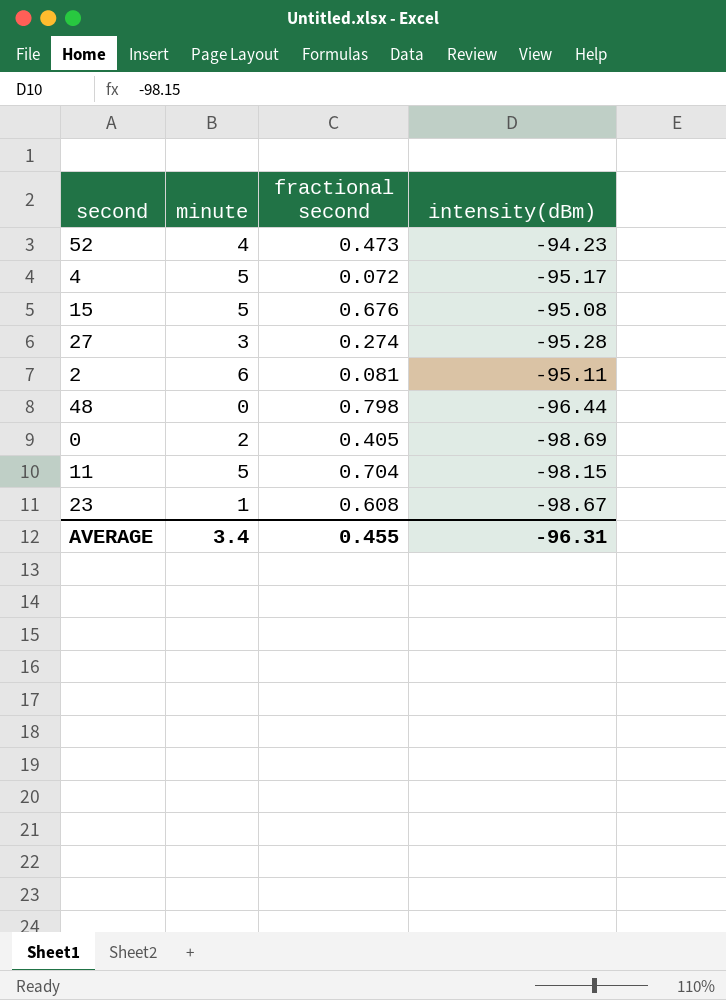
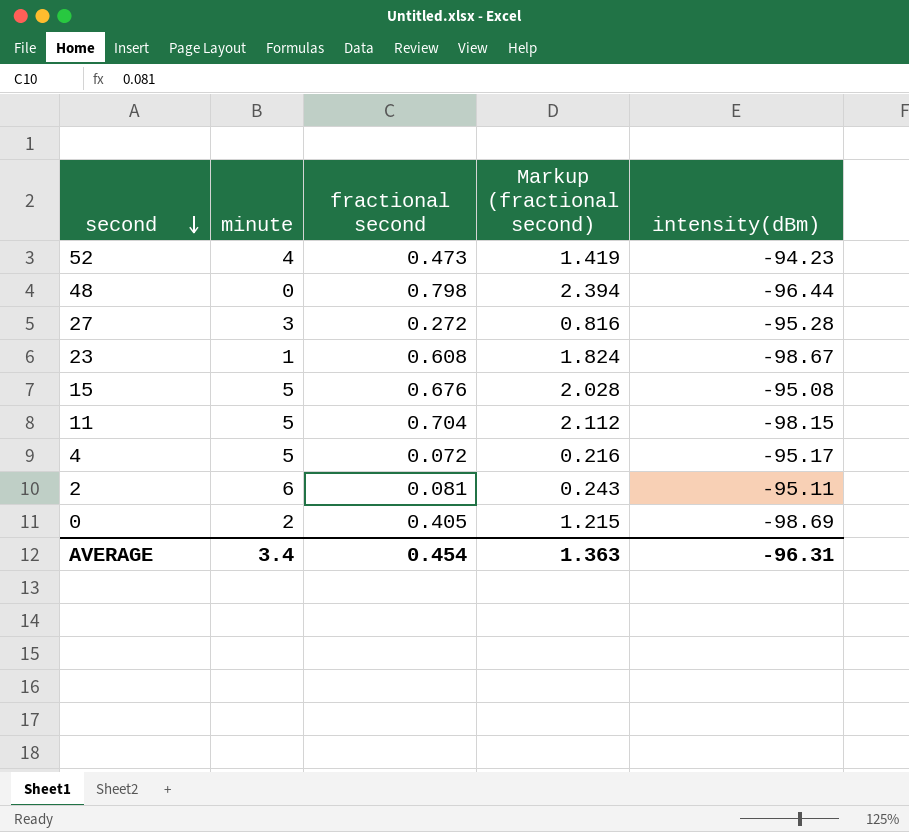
row order: none -> second descending
column Markup (fractional second) | formula: none -> [fractional second] * 3
27 | fractional second: 0.274 -> 0.272
AVERAGE | fractional second: 0.455 -> 0.454

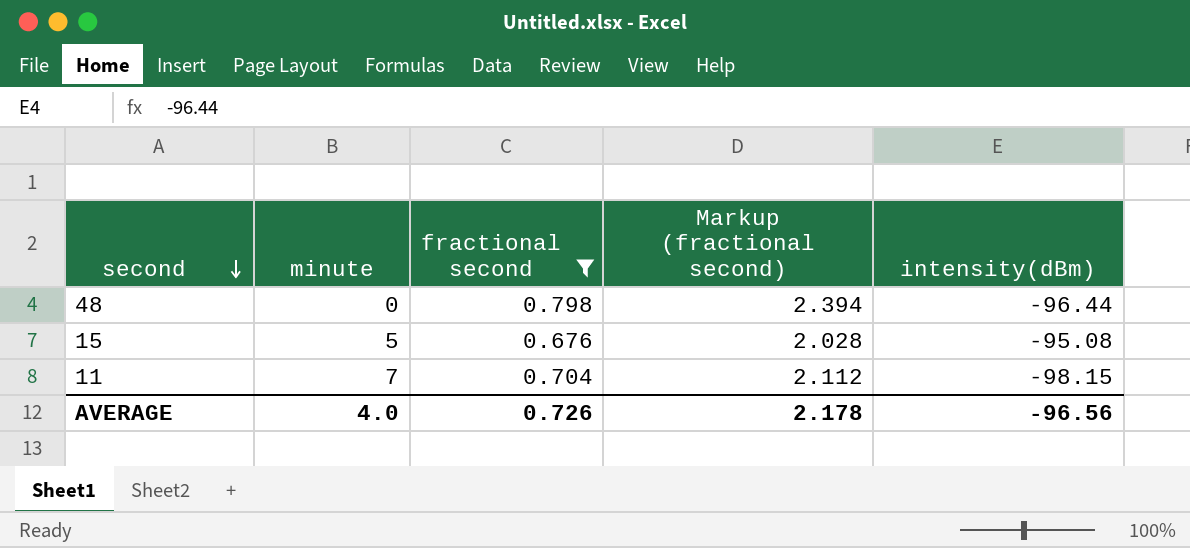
filter: none -> fractional second >= 0.676
11 | minute: 5 -> 7
AVERAGE | minute: 3.4 -> 4.0
AVERAGE | fractional second: 0.454 -> 0.726
AVERAGE | Markup (fractional second): 1.363 -> 2.178
AVERAGE | intensity(dBm): -96.31 -> -96.56

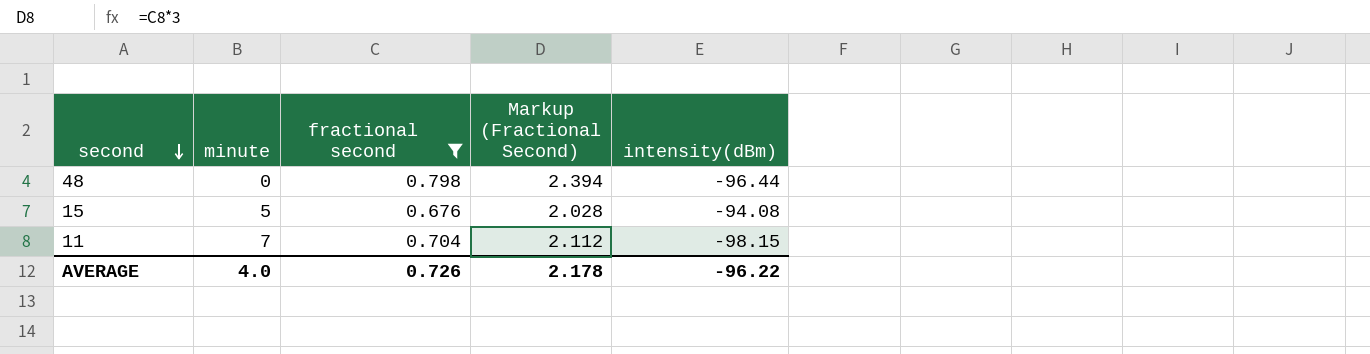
column name: Markup (fractional second) -> Markup (Fractional Second)
15 | intensity(dBm): -95.08 -> -94.08
AVERAGE | intensity(dBm): -96.56 -> -96.22

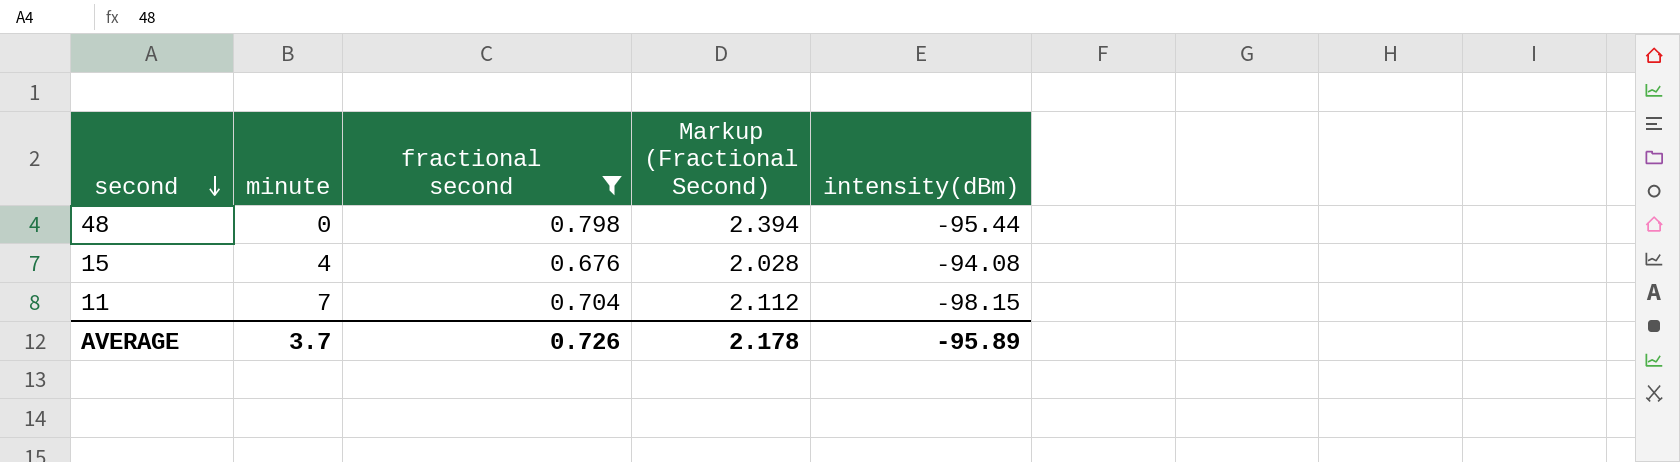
48 | intensity(dBm): -96.44 -> -95.44
15 | minute: 5 -> 4
AVERAGE | minute: 4.0 -> 3.7
AVERAGE | intensity(dBm): -96.22 -> -95.89

